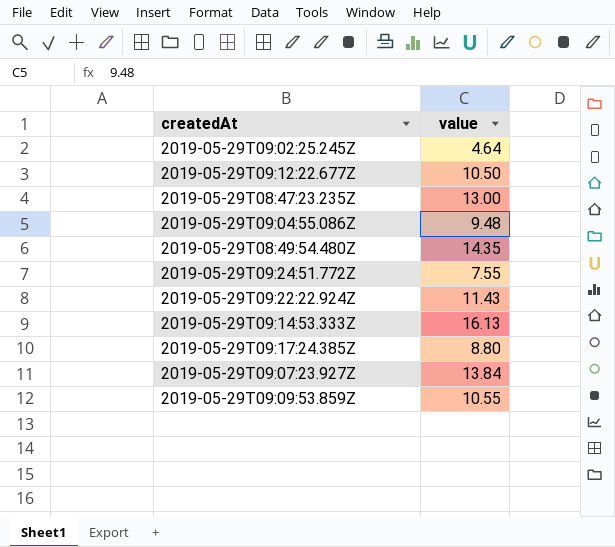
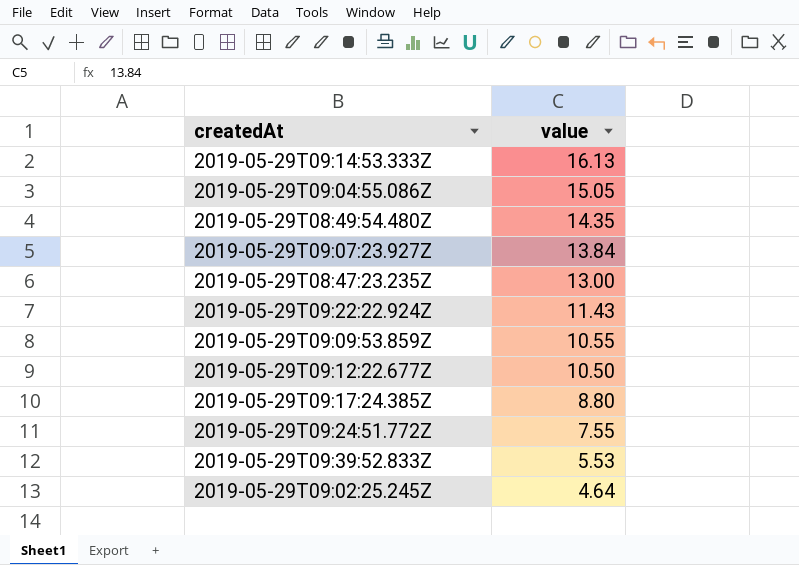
row order: none -> value descending
2019-05-29T09:04:55.086Z | value: 9.48 -> 15.05
row 2019-05-29T09:39:52.833Z: none -> 5.53

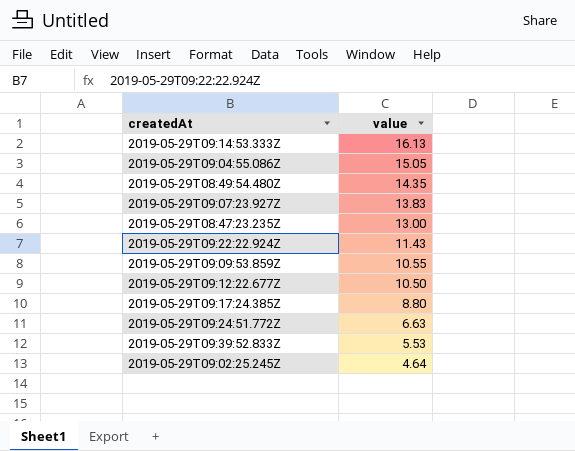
2019-05-29T09:07:23.927Z | value: 13.84 -> 13.83
2019-05-29T09:24:51.772Z | value: 7.55 -> 6.63

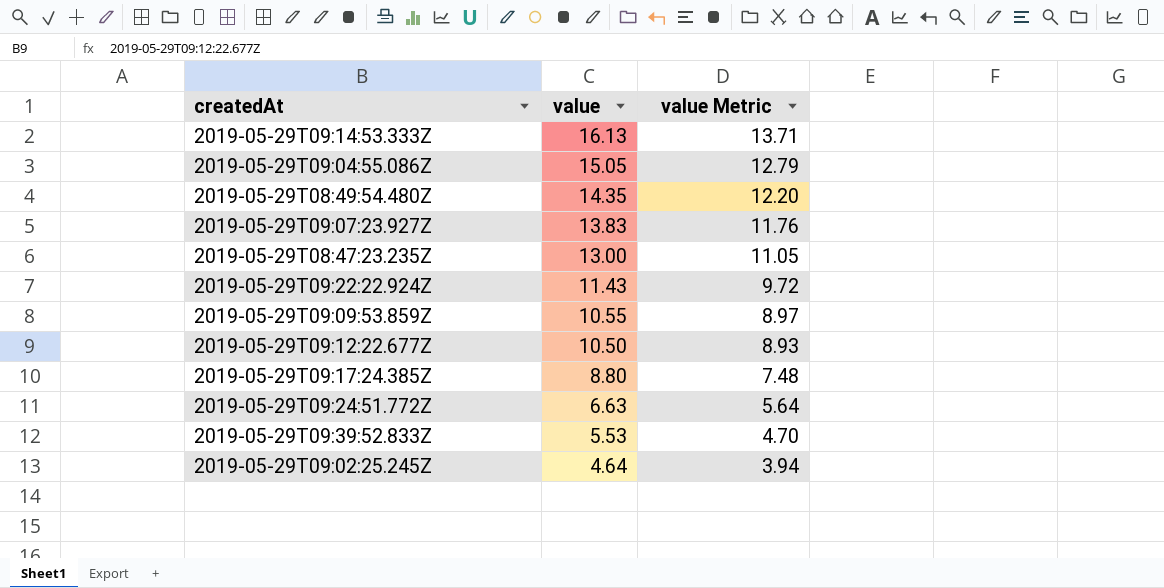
column value Metric | formula: none -> [value] * 0.85

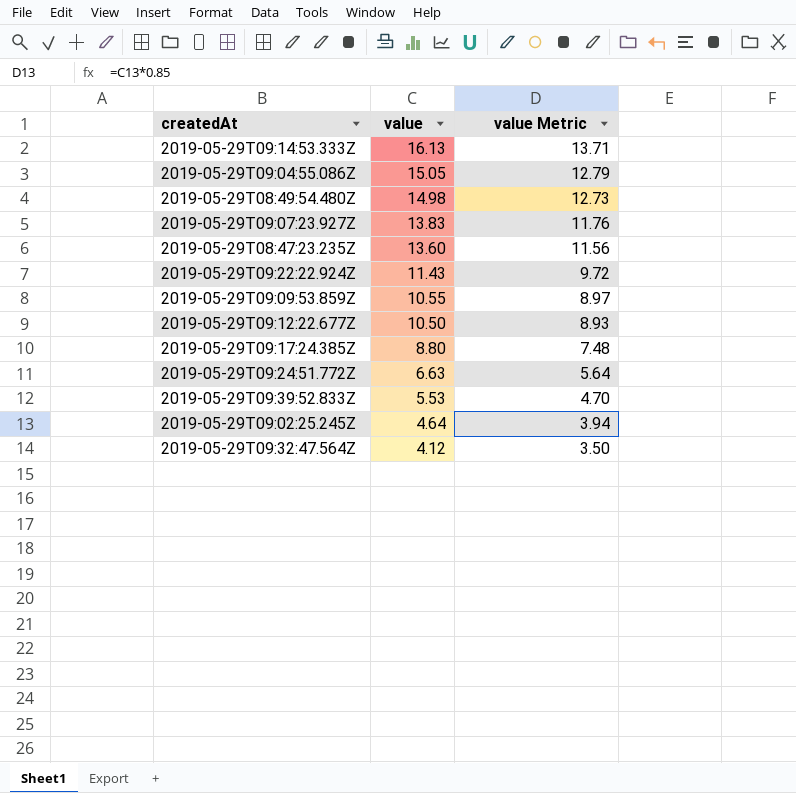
2019-05-29T08:49:54.480Z | value: 14.35 -> 14.98
2019-05-29T08:49:54.480Z | value Metric: 12.20 -> 12.73
2019-05-29T08:47:23.235Z | value: 13.00 -> 13.60
2019-05-29T08:47:23.235Z | value Metric: 11.05 -> 11.56
row 2019-05-29T09:32:47.564Z: none -> 4.12 | 3.50

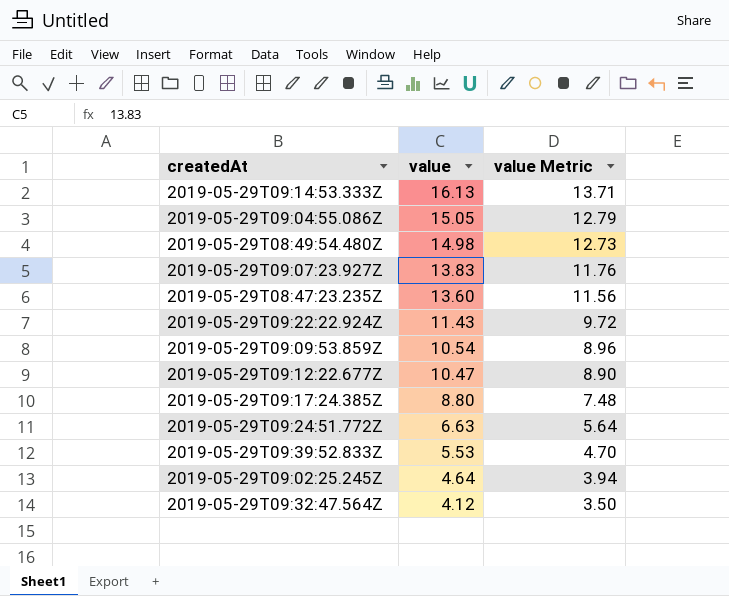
2019-05-29T09:09:53.859Z | value: 10.55 -> 10.54
2019-05-29T09:09:53.859Z | value Metric: 8.97 -> 8.96
2019-05-29T09:12:22.677Z | value: 10.50 -> 10.47
2019-05-29T09:12:22.677Z | value Metric: 8.93 -> 8.90

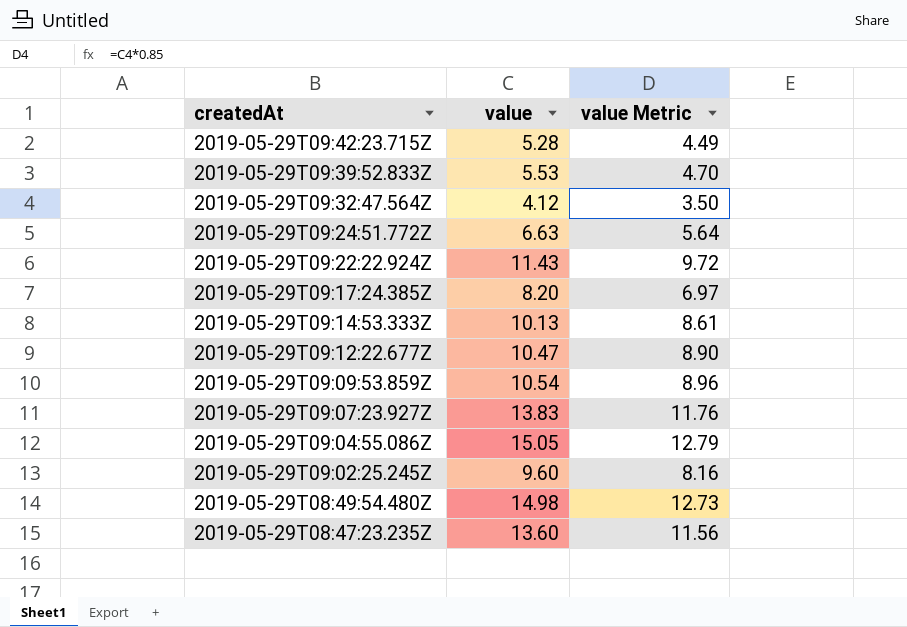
row order: value descending -> createdAt descending
row 2019-05-29T09:42:23.715Z: none -> 5.28 | 4.49
2019-05-29T09:17:24.385Z | value: 8.80 -> 8.20
2019-05-29T09:17:24.385Z | value Metric: 7.48 -> 6.97
2019-05-29T09:14:53.333Z | value: 16.13 -> 10.13
2019-05-29T09:14:53.333Z | value Metric: 13.71 -> 8.61
2019-05-29T09:02:25.245Z | value: 4.64 -> 9.60
2019-05-29T09:02:25.245Z | value Metric: 3.94 -> 8.16

